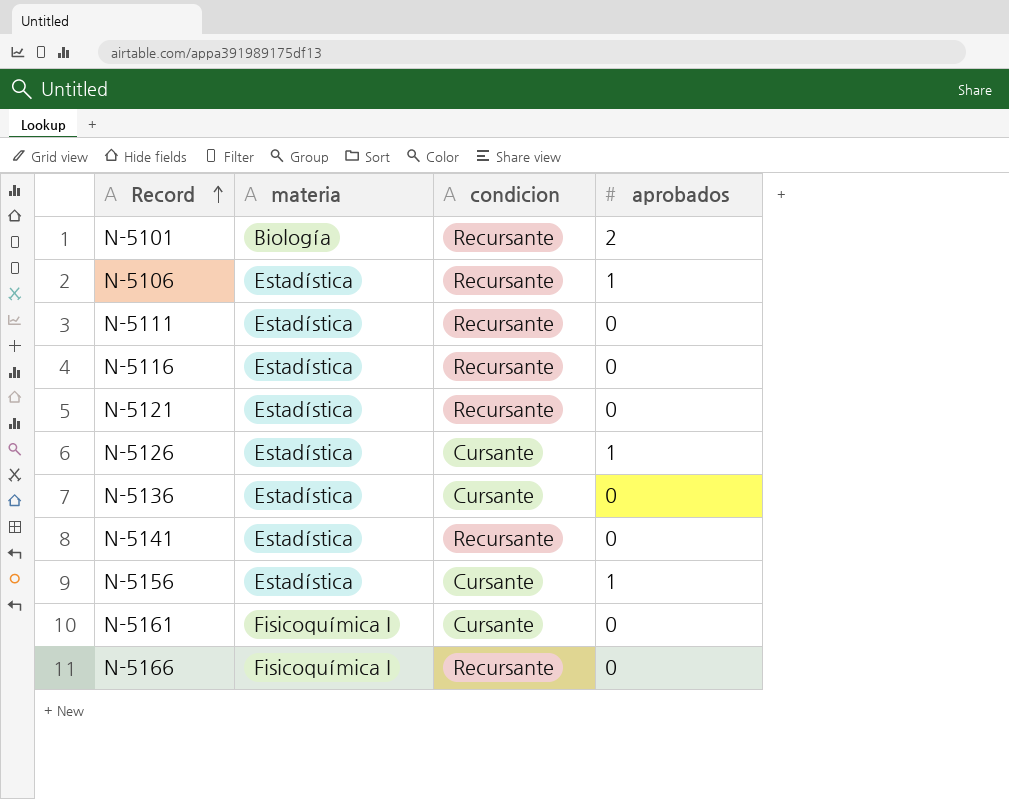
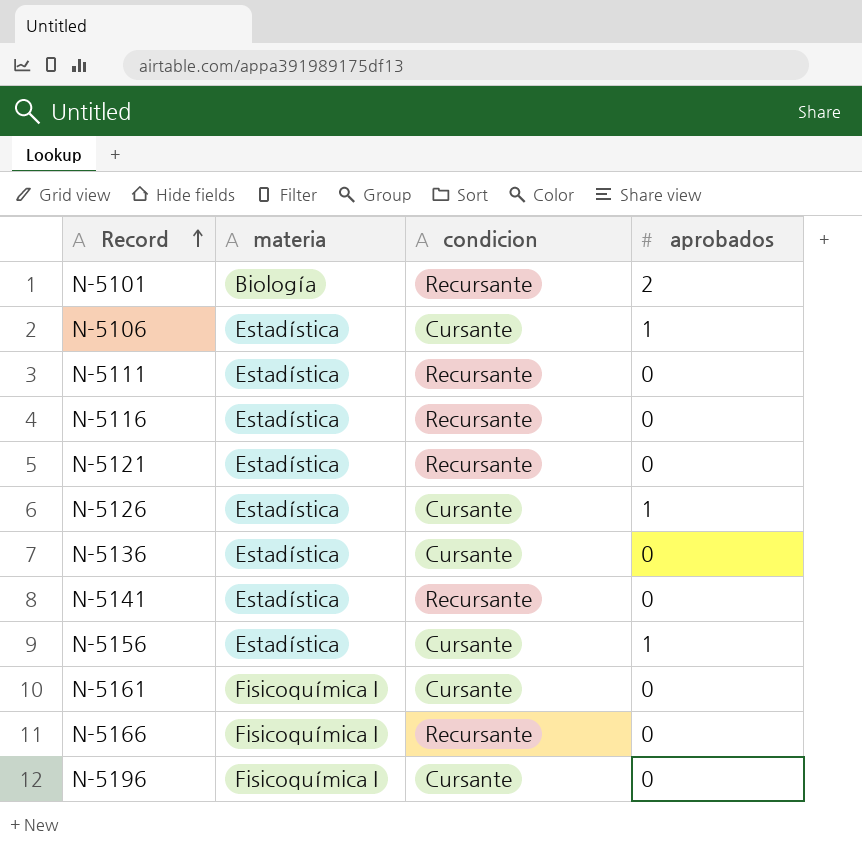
N-5106 | condicion: Recursante -> Cursante
row N-5196: none -> Fisicoquímica I | Cursante | 0

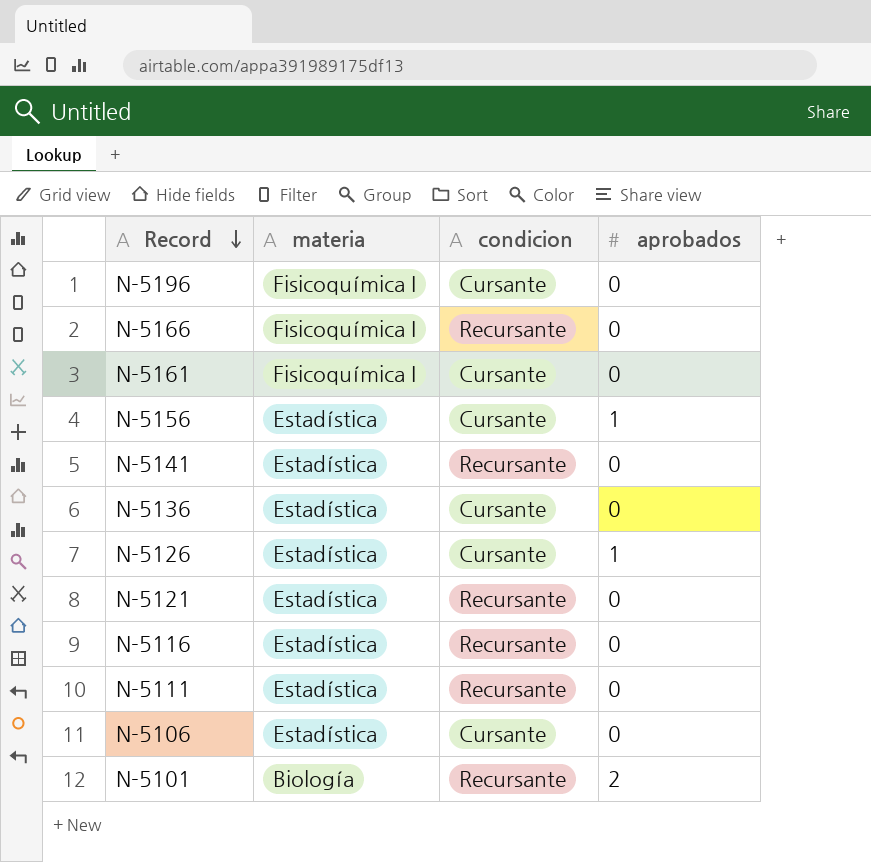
row order: Record ascending -> Record descending
N-5106 | aprobados: 1 -> 0

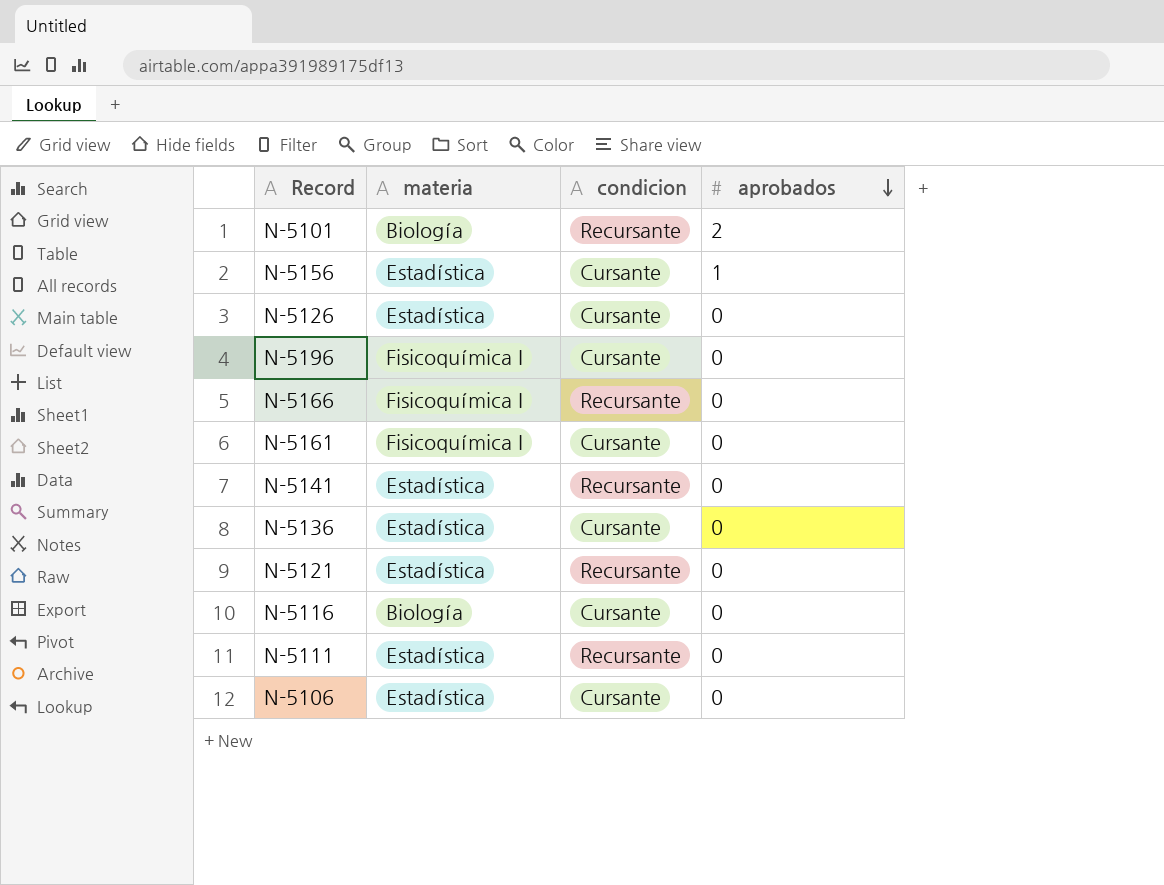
row order: Record descending -> aprobados descending
N-5126 | aprobados: 1 -> 0
N-5116 | materia: Estadística -> Biología
N-5116 | condicion: Recursante -> Cursante

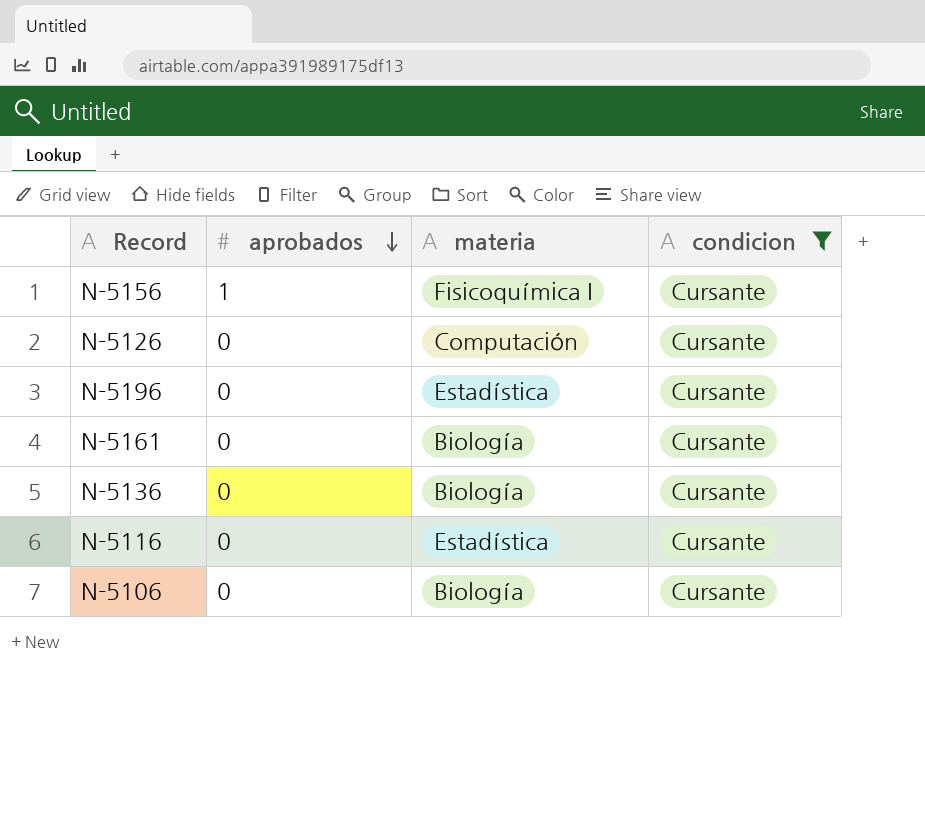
filter: none -> condicion = Cursante
column aprobados | position: 4 -> 2
N-5156 | materia: Estadística -> Fisicoquímica I
N-5126 | materia: Estadística -> Computación
N-5196 | materia: Fisicoquímica I -> Estadística
N-5161 | materia: Fisicoquímica I -> Biología
N-5136 | materia: Estadística -> Biología
N-5116 | materia: Biología -> Estadística
N-5106 | materia: Estadística -> Biología

